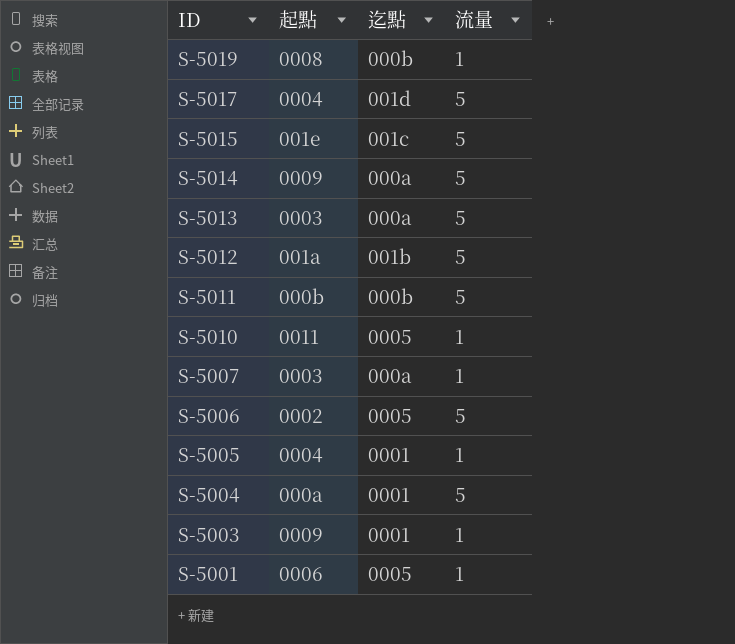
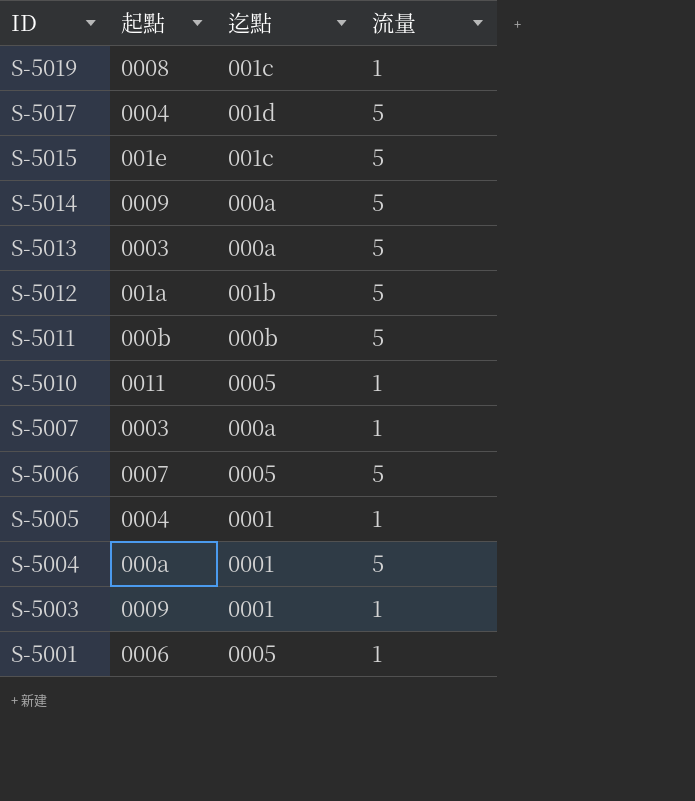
S-5019 | 迄點: 000b -> 001c
S-5006 | 起點: 0002 -> 0007

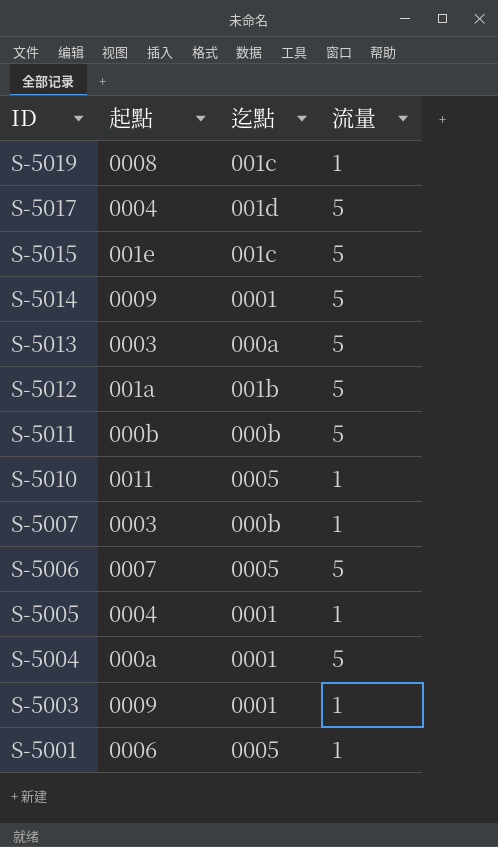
S-5014 | 迄點: 000a -> 0001
S-5007 | 迄點: 000a -> 000b

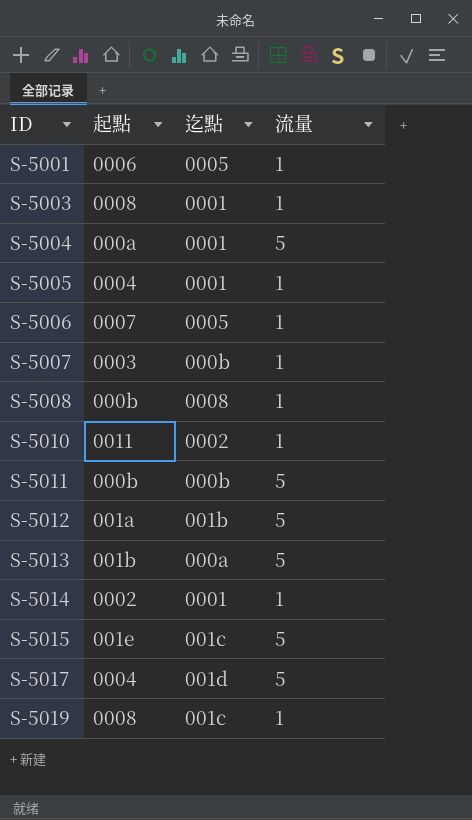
row order: ID descending -> ID ascending
S-5003 | 起點: 0009 -> 0008
S-5006 | 流量: 5 -> 1
row S-5008: none -> 000b | 0008 | 1
S-5010 | 迄點: 0005 -> 0002
S-5013 | 起點: 0003 -> 001b
S-5014 | 起點: 0009 -> 0002
S-5014 | 流量: 5 -> 1

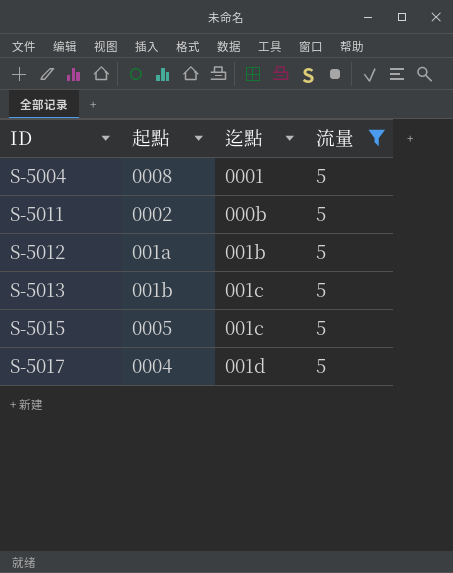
filter: none -> 流量 = 5
S-5004 | 起點: 000a -> 0008
S-5011 | 起點: 000b -> 0002
S-5013 | 迄點: 000a -> 001c
S-5015 | 起點: 001e -> 0005

